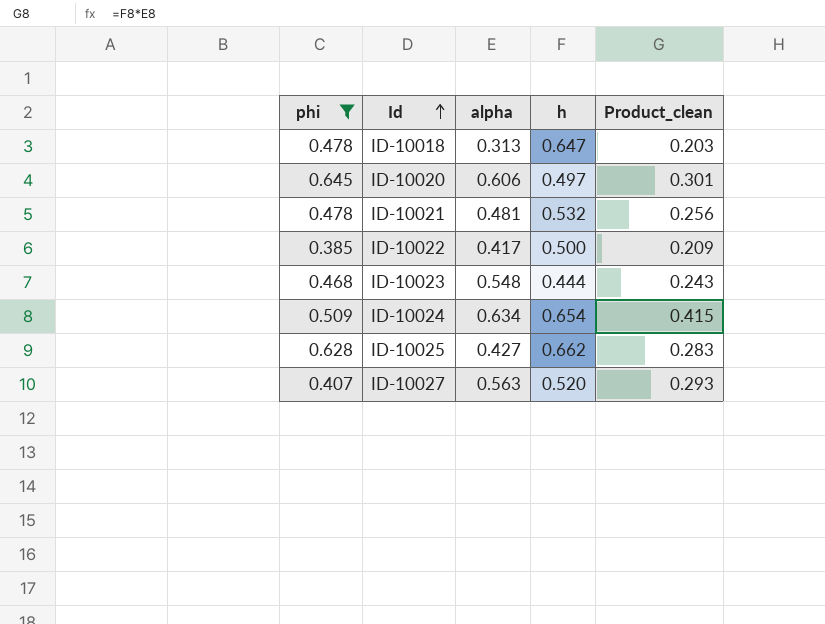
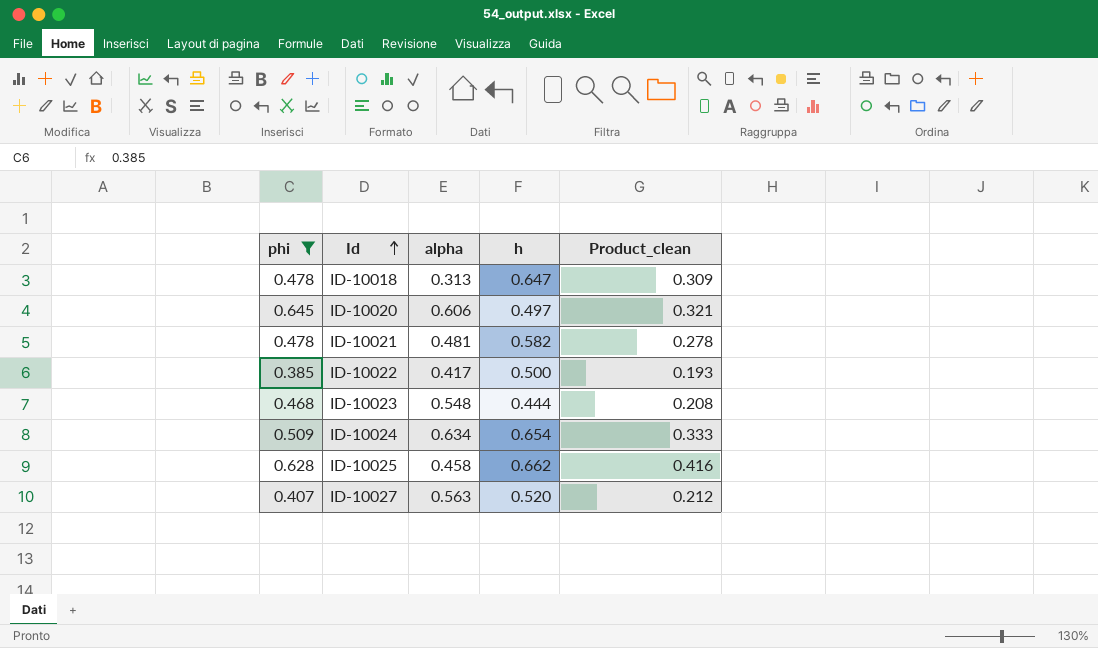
column Product_clean | formula: [alpha] * [h] -> [phi] * [h]
ID-10021 | h: 0.532 -> 0.582
ID-10025 | alpha: 0.427 -> 0.458

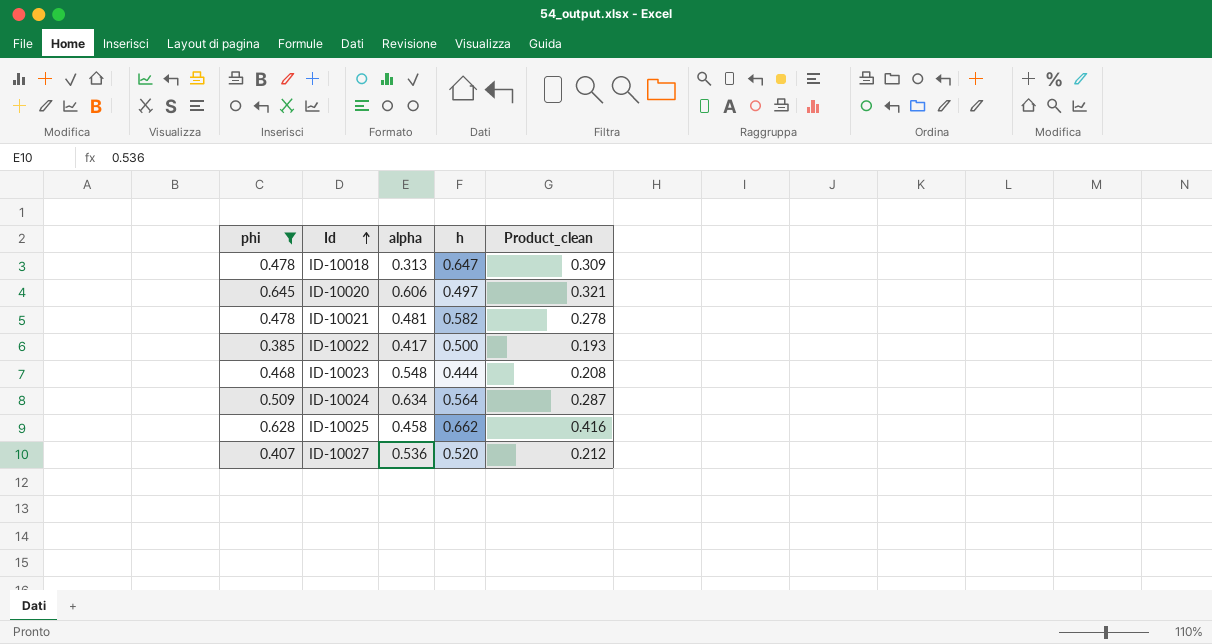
ID-10024 | h: 0.654 -> 0.564
ID-10024 | Product_clean: 0.333 -> 0.287
ID-10027 | alpha: 0.563 -> 0.536

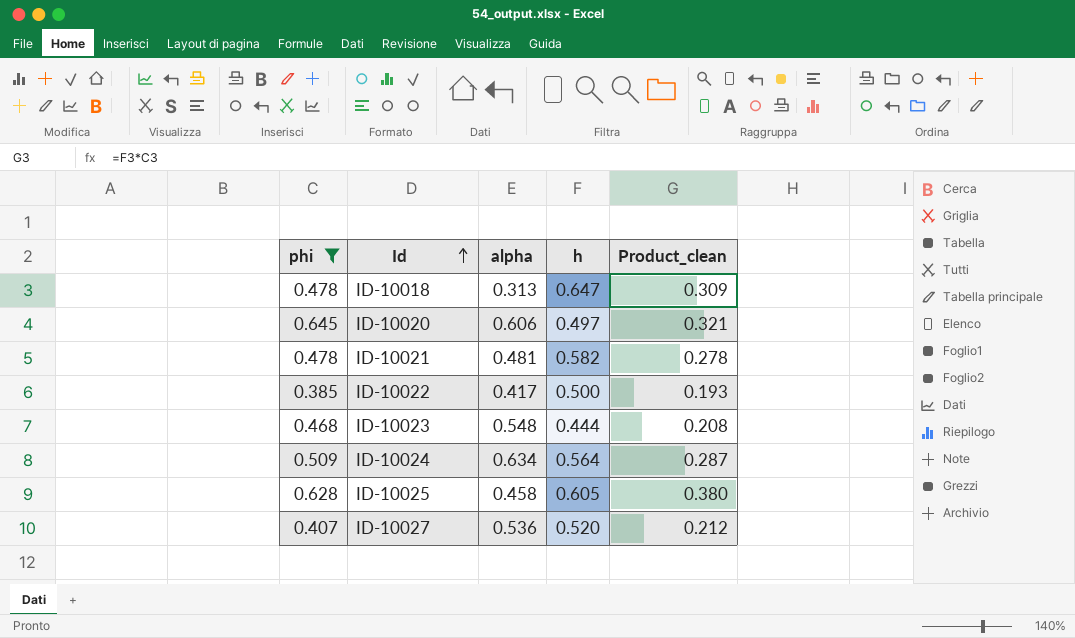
ID-10025 | h: 0.662 -> 0.605
ID-10025 | Product_clean: 0.416 -> 0.380

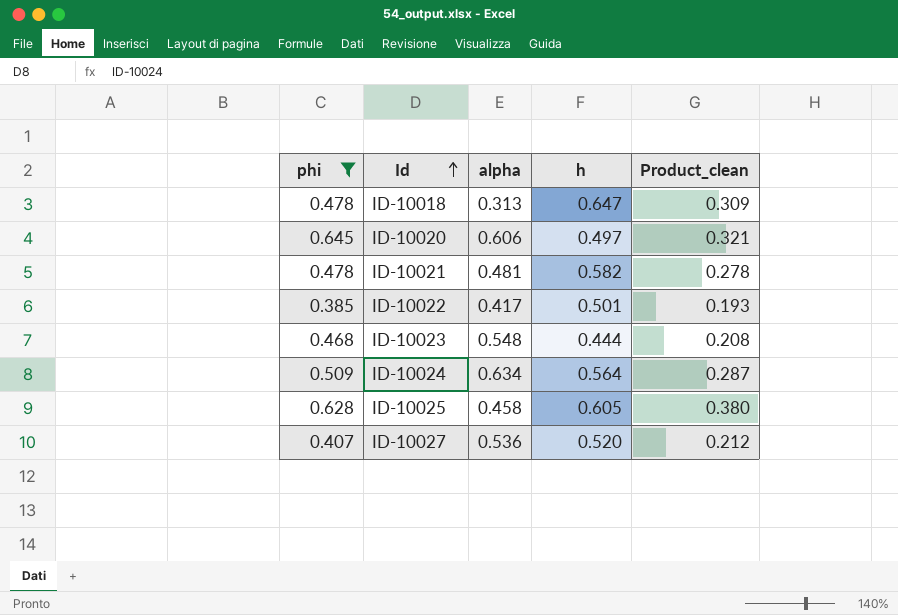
ID-10022 | h: 0.500 -> 0.501

